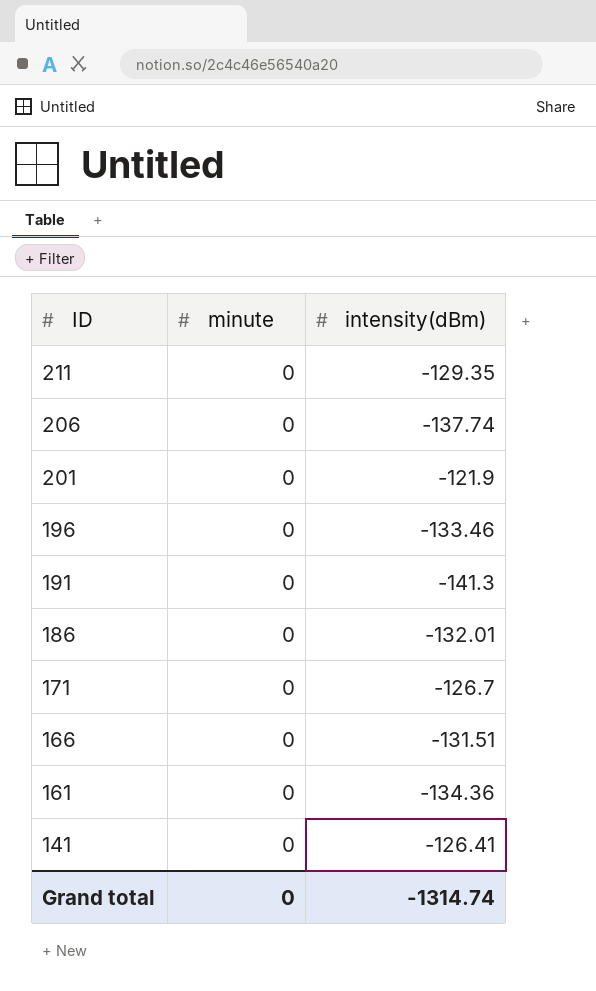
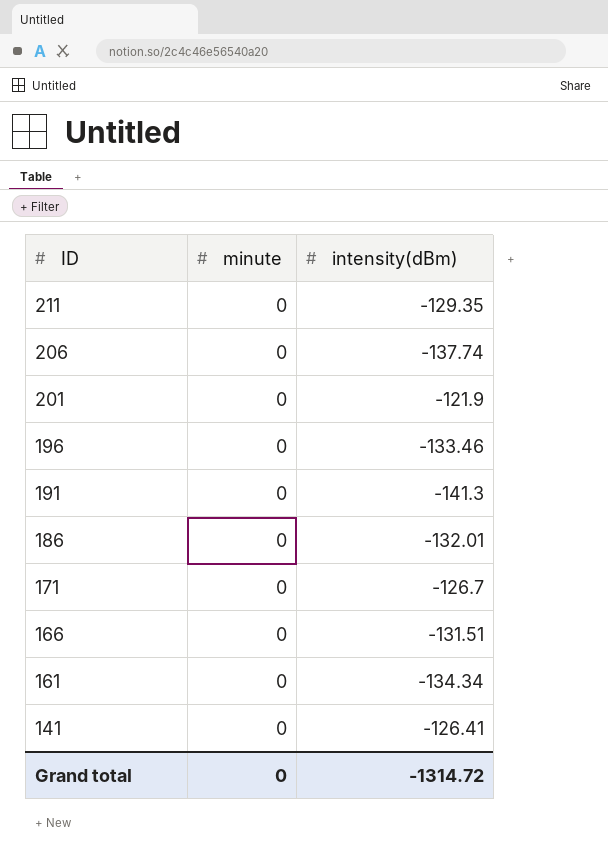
161 | intensity(dBm): -134.36 -> -134.34
Grand total | intensity(dBm): -1314.74 -> -1314.72

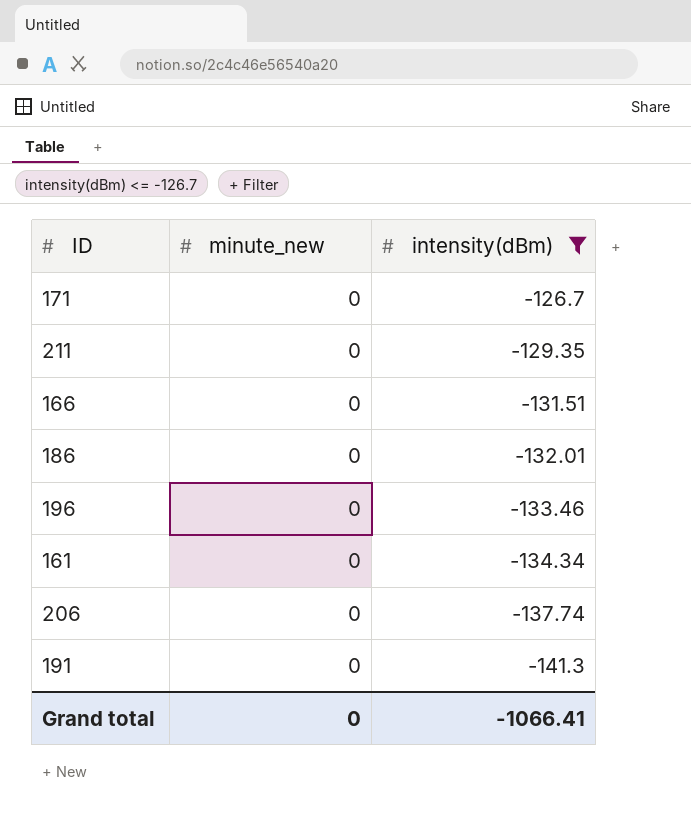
filter: none -> intensity(dBm) <= -126.7
row order: ID descending -> intensity(dBm) descending
column name: minute -> minute_new
Grand total | intensity(dBm): -1314.72 -> -1066.41

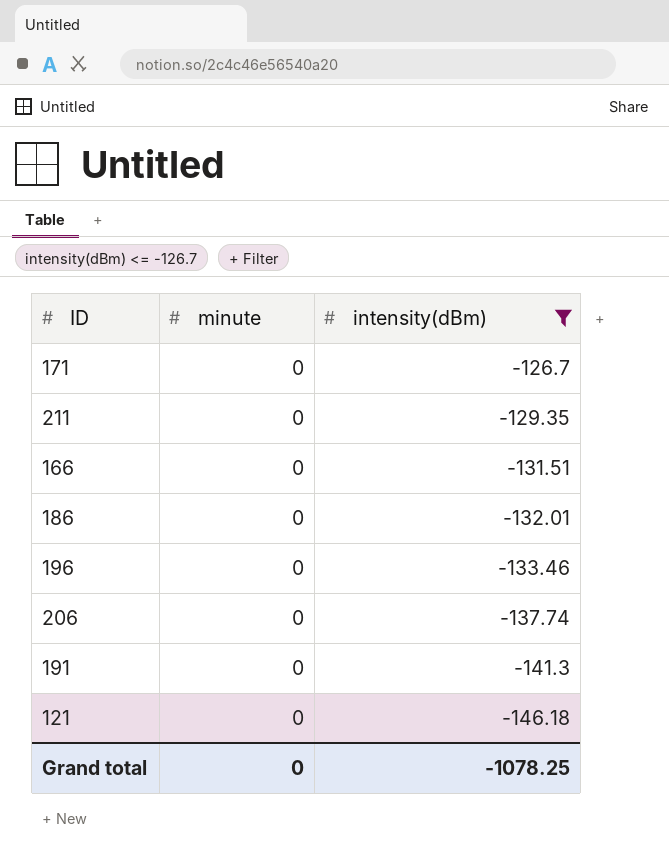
column name: minute_new -> minute
row 161: 0 | -134.34 -> none
row 121: none -> 0 | -146.18
Grand total | intensity(dBm): -1066.41 -> -1078.25

